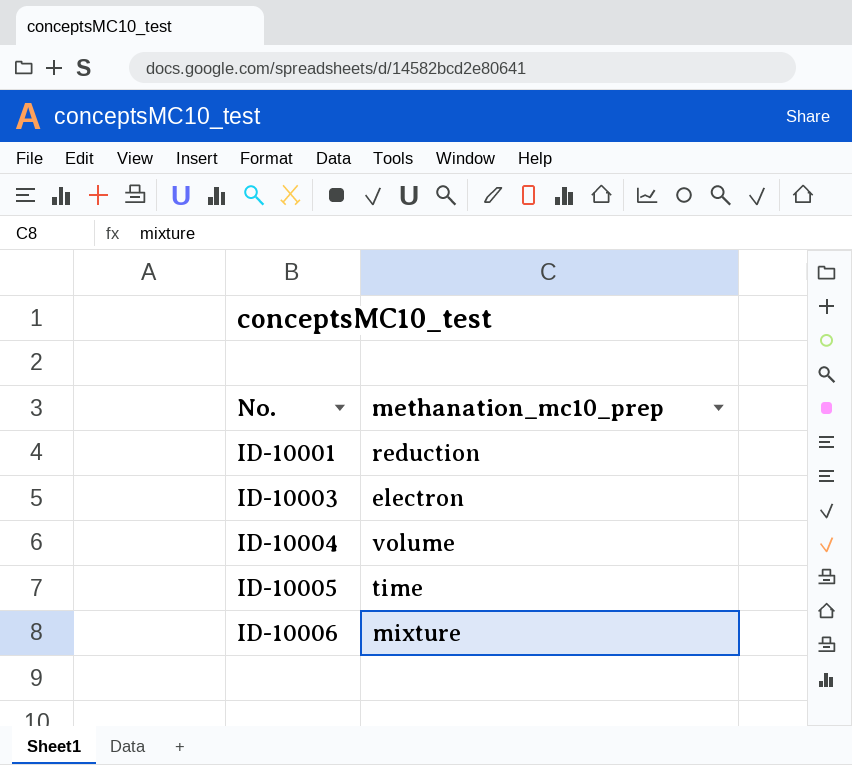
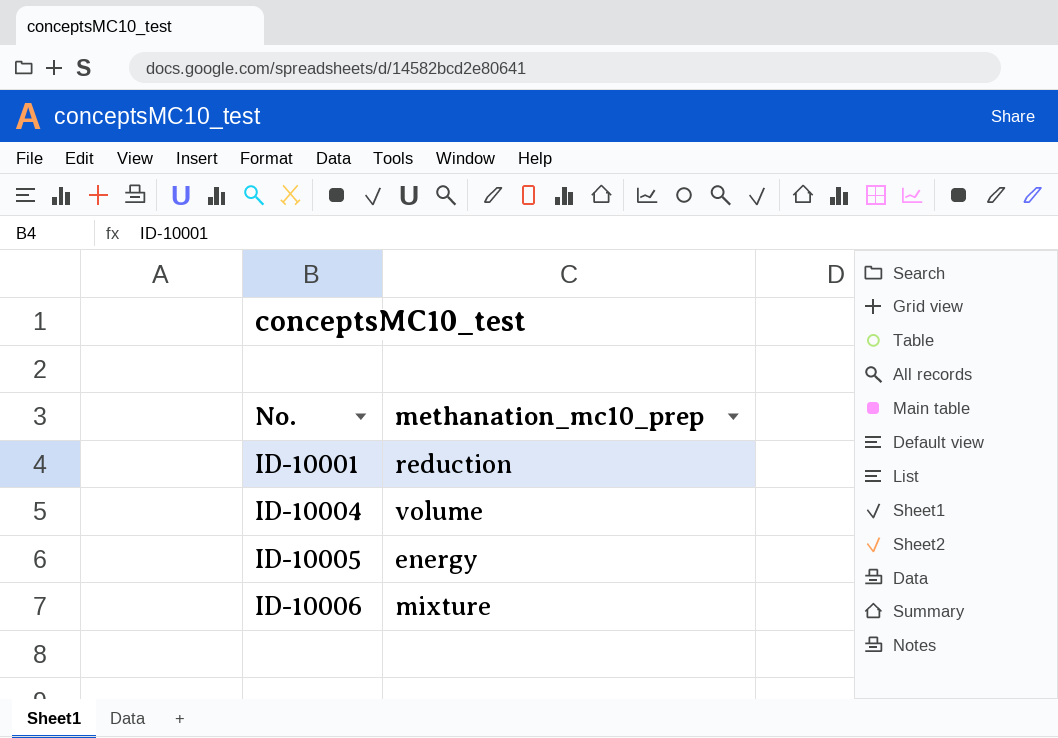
row ID-10003: electron -> none
ID-10005 | methanation_mc10_prep: time -> energy

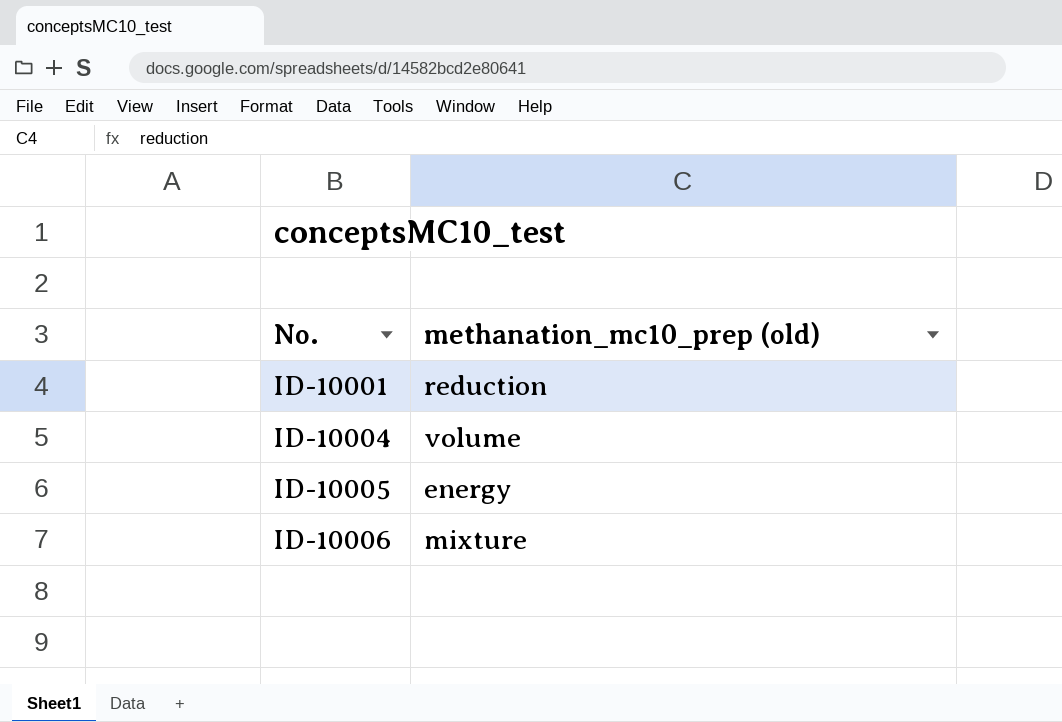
column name: methanation_mc10_prep -> methanation_mc10_prep (old)

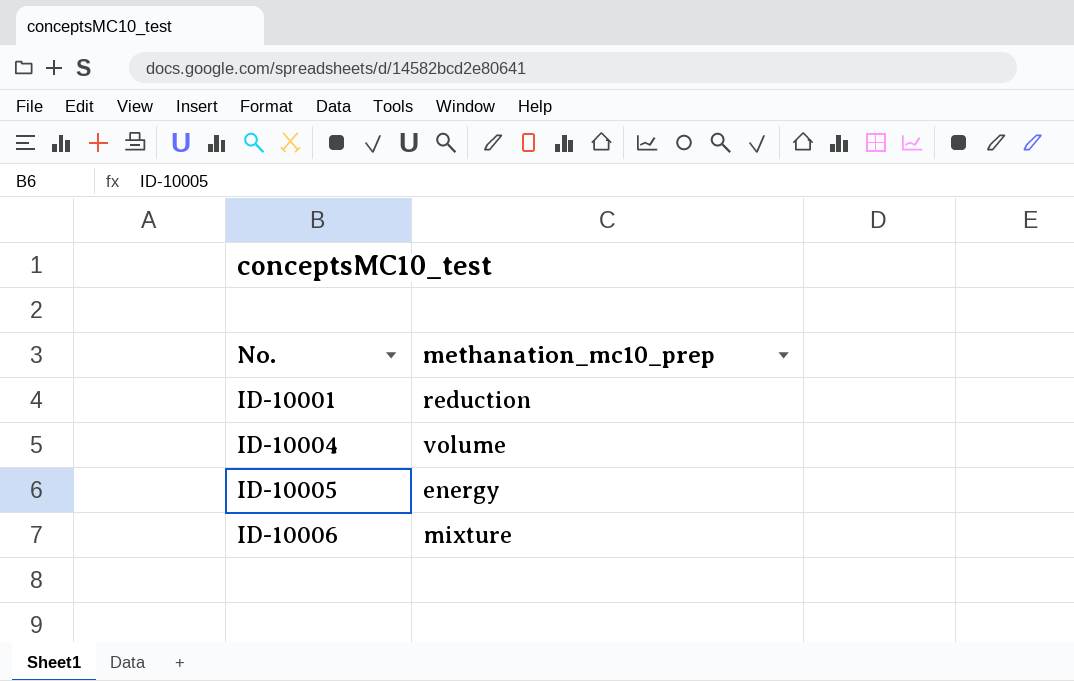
column name: methanation_mc10_prep (old) -> methanation_mc10_prep

